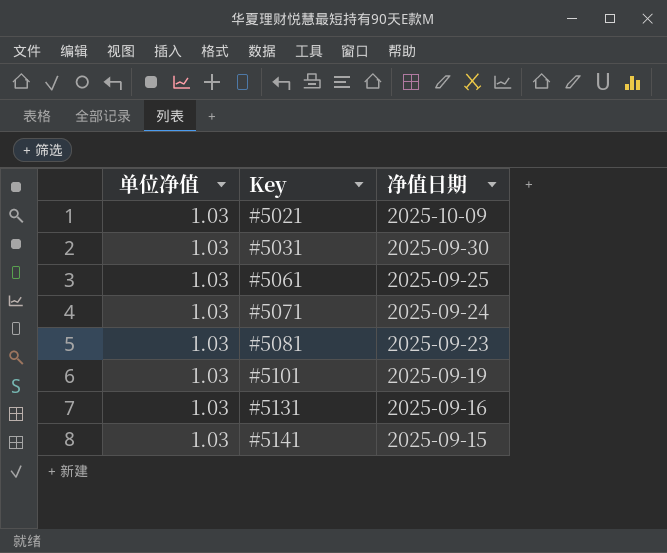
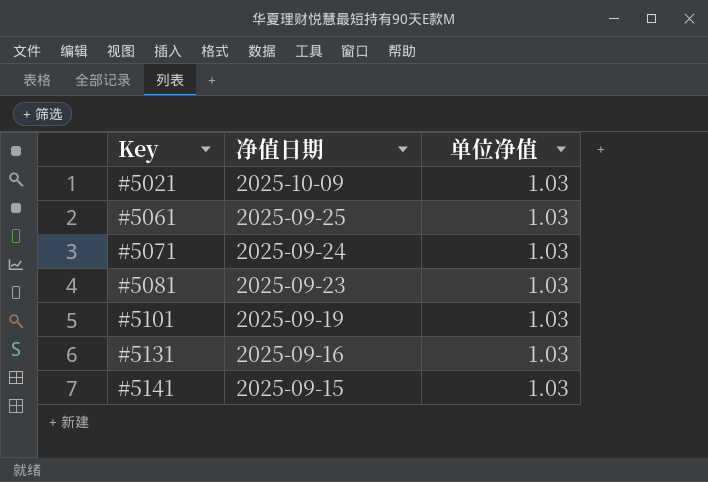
column 单位净值 | position: 1 -> 3
row #5031: 1.03 | 2025-09-30 -> none

